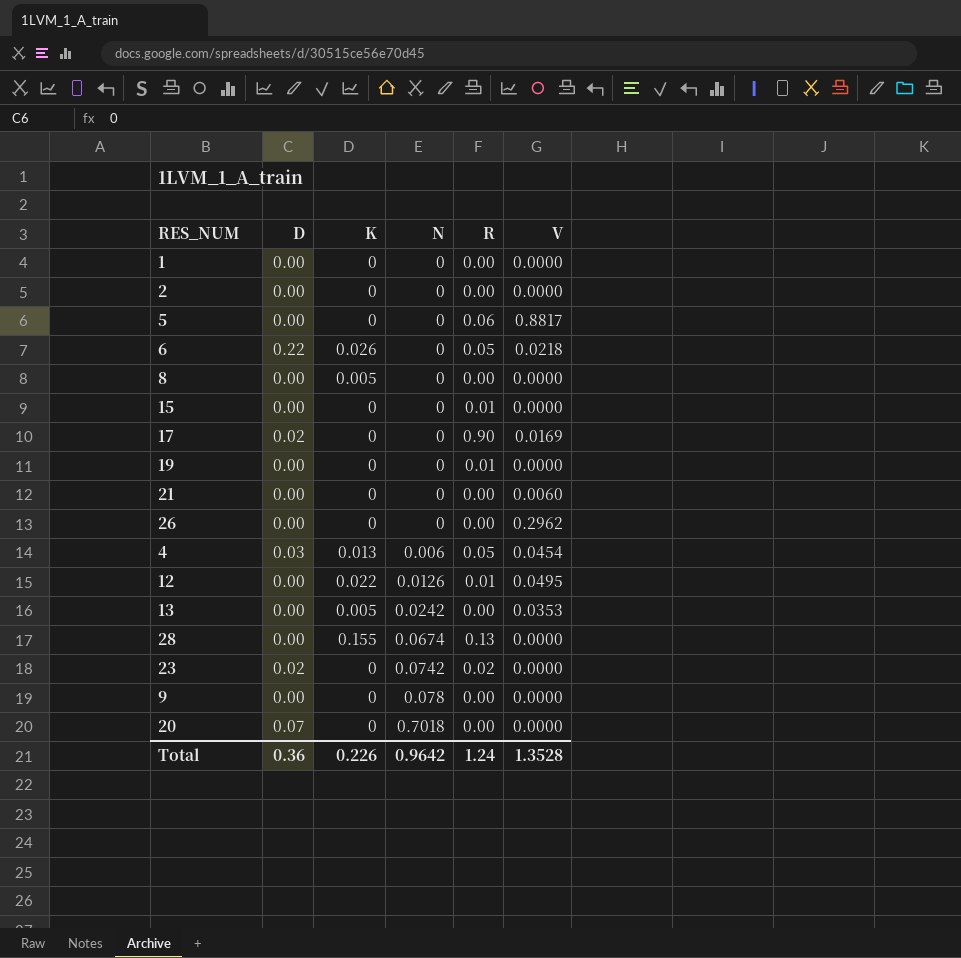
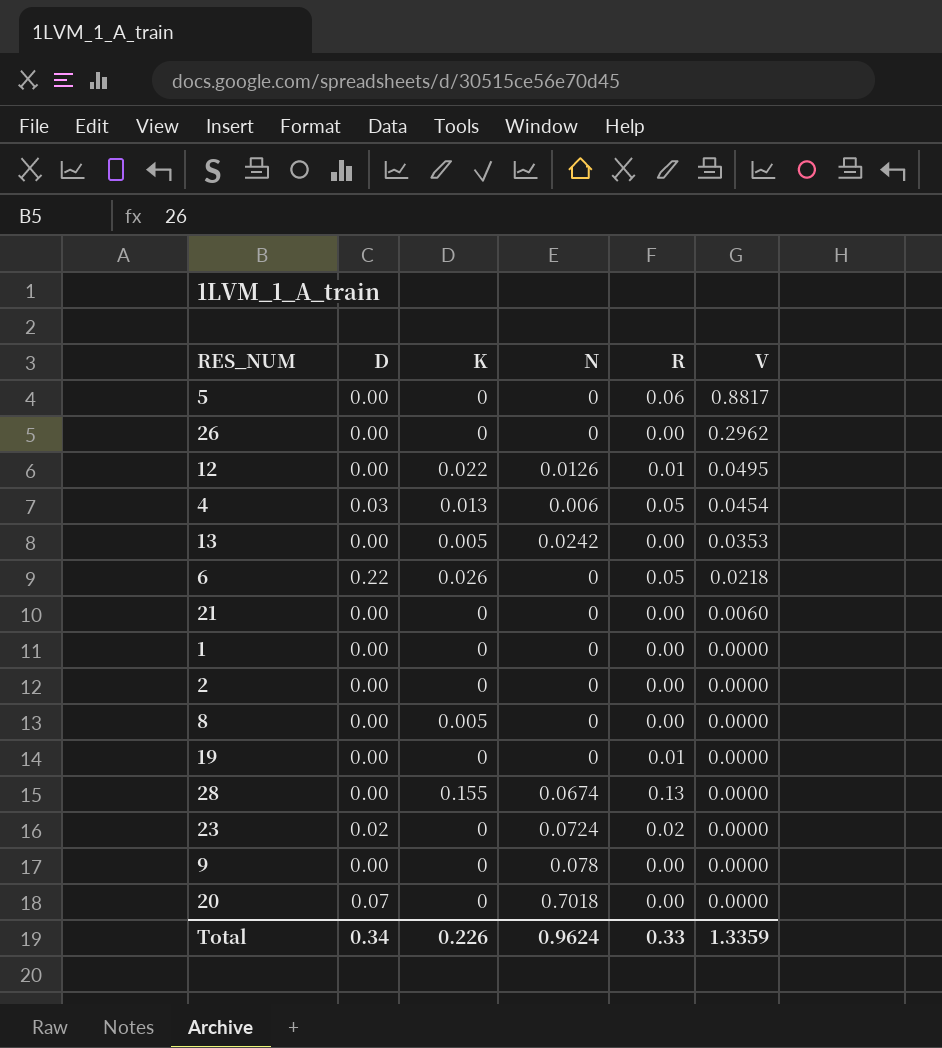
row order: N ascending -> V descending
row 15: 0.00 | 0 | 0 | 0.01 | 0.0000 -> none
row 17: 0.02 | 0 | 0 | 0.90 | 0.0169 -> none
23 | N: 0.0742 -> 0.0724
Total | D: 0.36 -> 0.34
Total | N: 0.9642 -> 0.9624
Total | R: 1.24 -> 0.33
Total | V: 1.3528 -> 1.3359

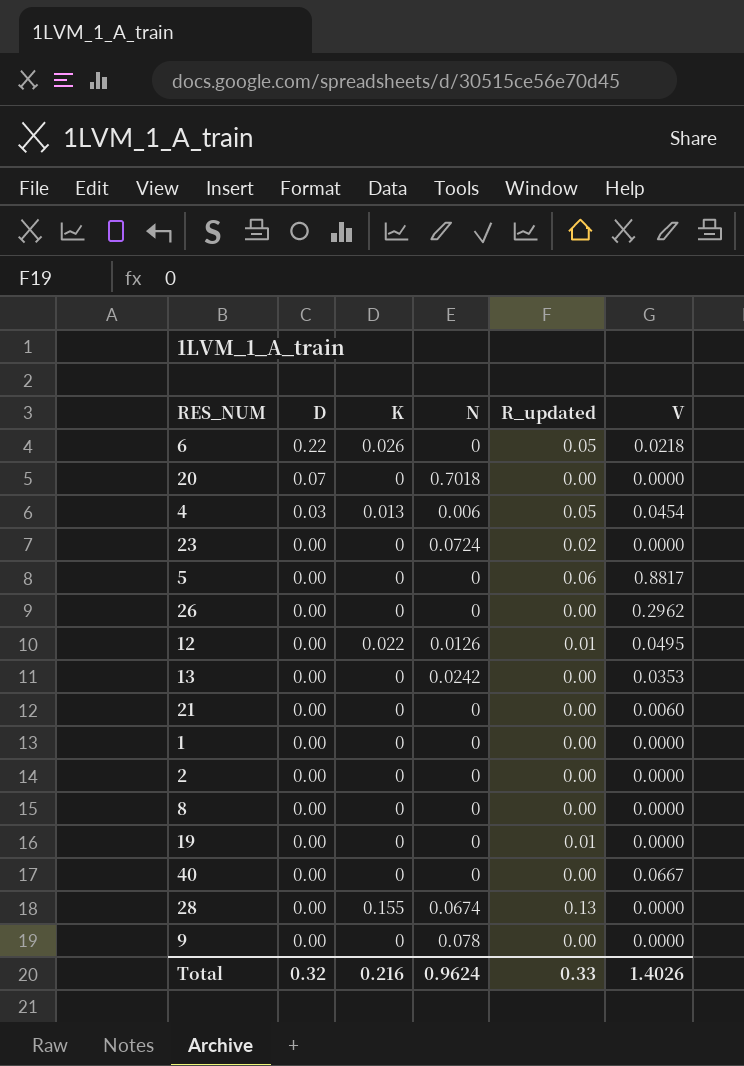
row order: V descending -> D descending
column name: R -> R_updated
23 | D: 0.02 -> 0.00
13 | K: 0.005 -> 0
8 | K: 0.005 -> 0
row 40: none -> 0.00 | 0 | 0 | 0.00 | 0.0667
Total | D: 0.34 -> 0.32
Total | K: 0.226 -> 0.216
Total | V: 1.3359 -> 1.4026

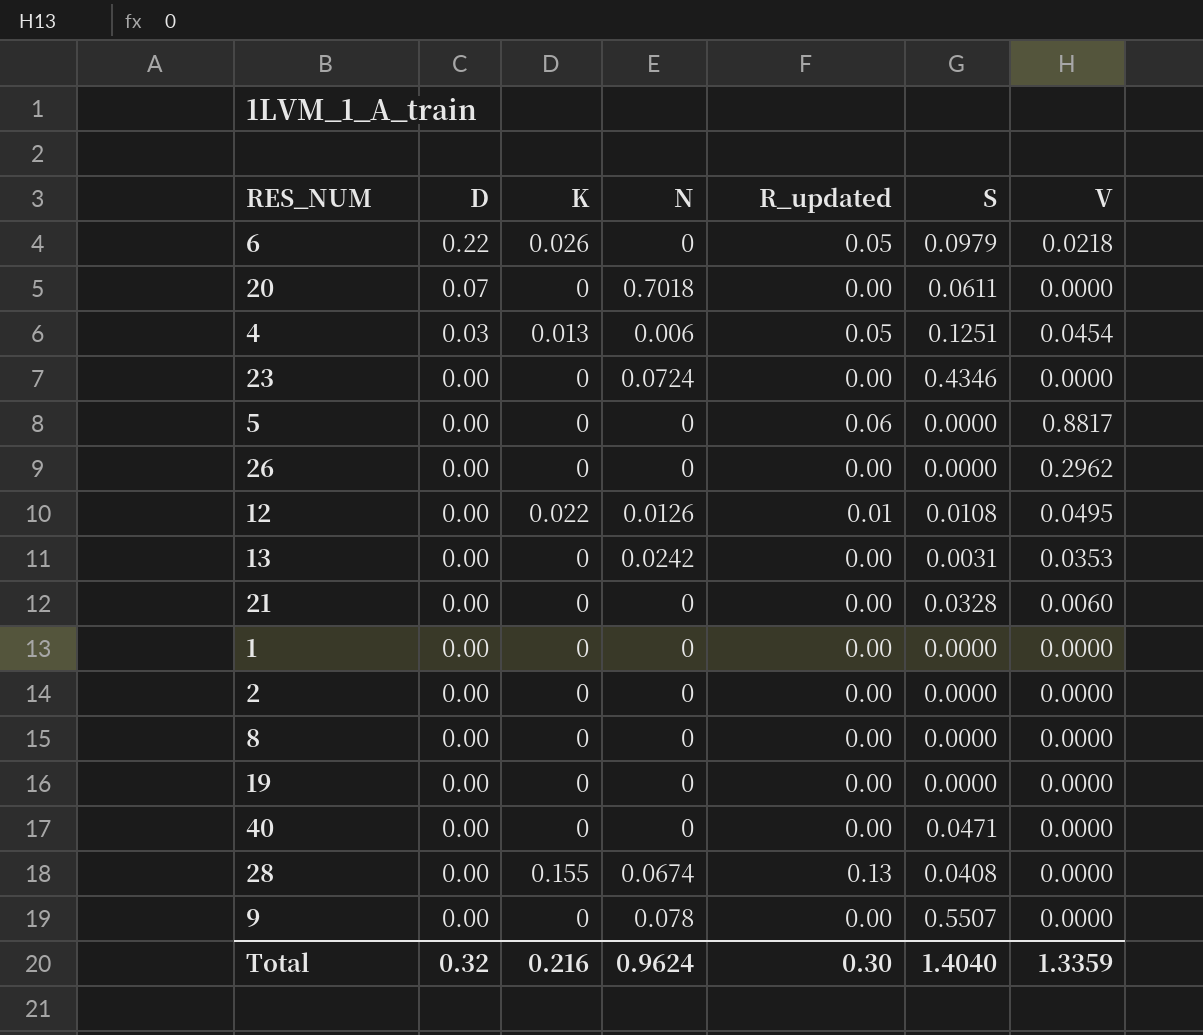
column S | position: none -> 6
23 | R_updated: 0.02 -> 0.00
19 | R_updated: 0.01 -> 0.00
40 | V: 0.0667 -> 0.0000
Total | R_updated: 0.33 -> 0.30
Total | V: 1.4026 -> 1.3359

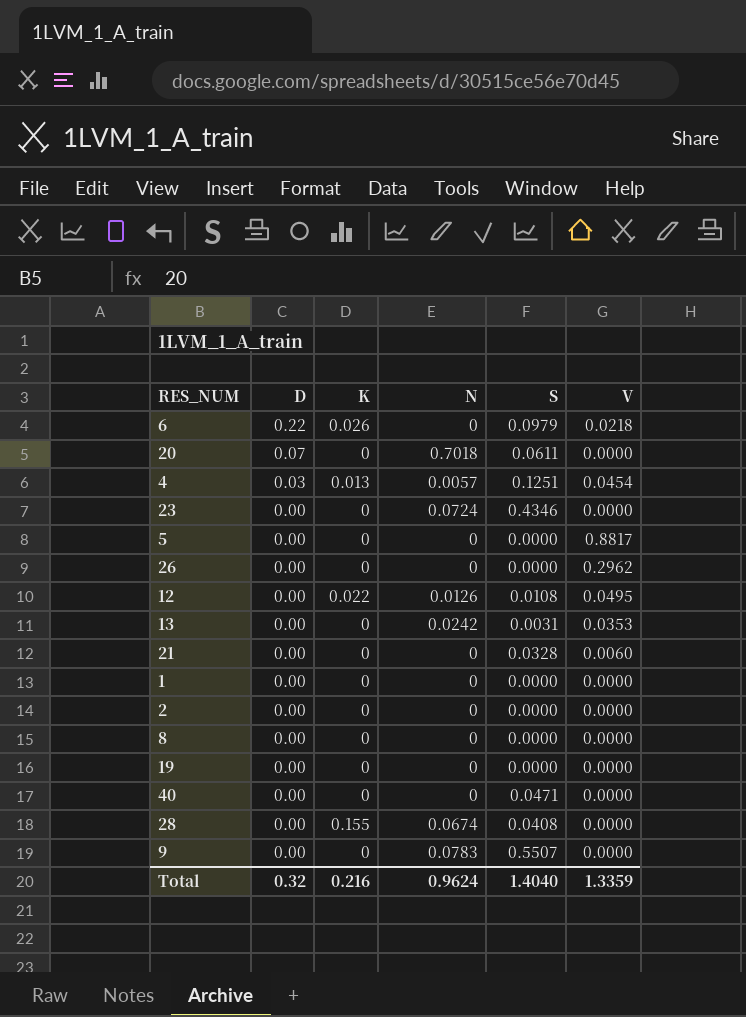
column R_updated | position: 5 -> none
4 | N: 0.006 -> 0.0057
9 | N: 0.078 -> 0.0783

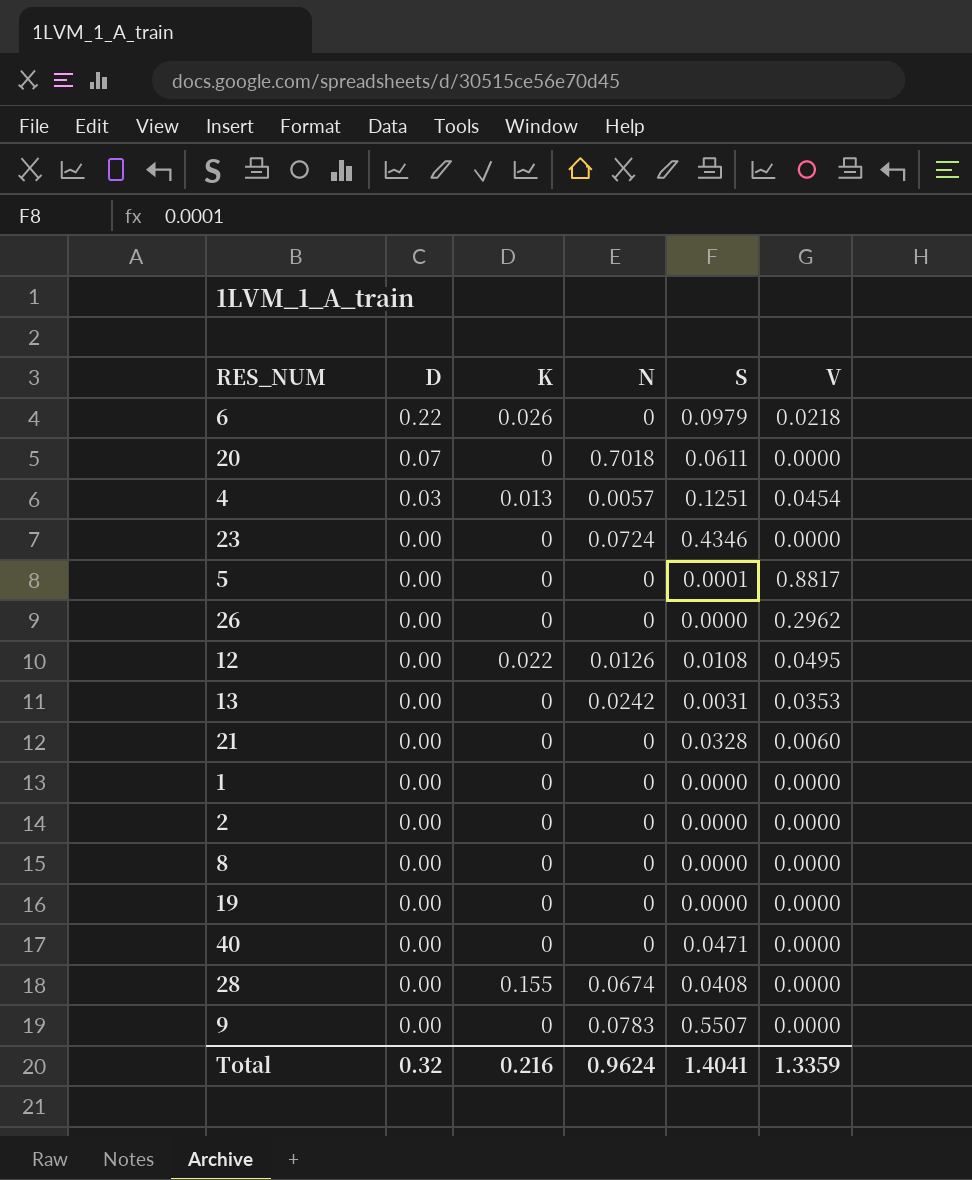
5 | S: 0.0000 -> 0.0001
Total | S: 1.4040 -> 1.4041

